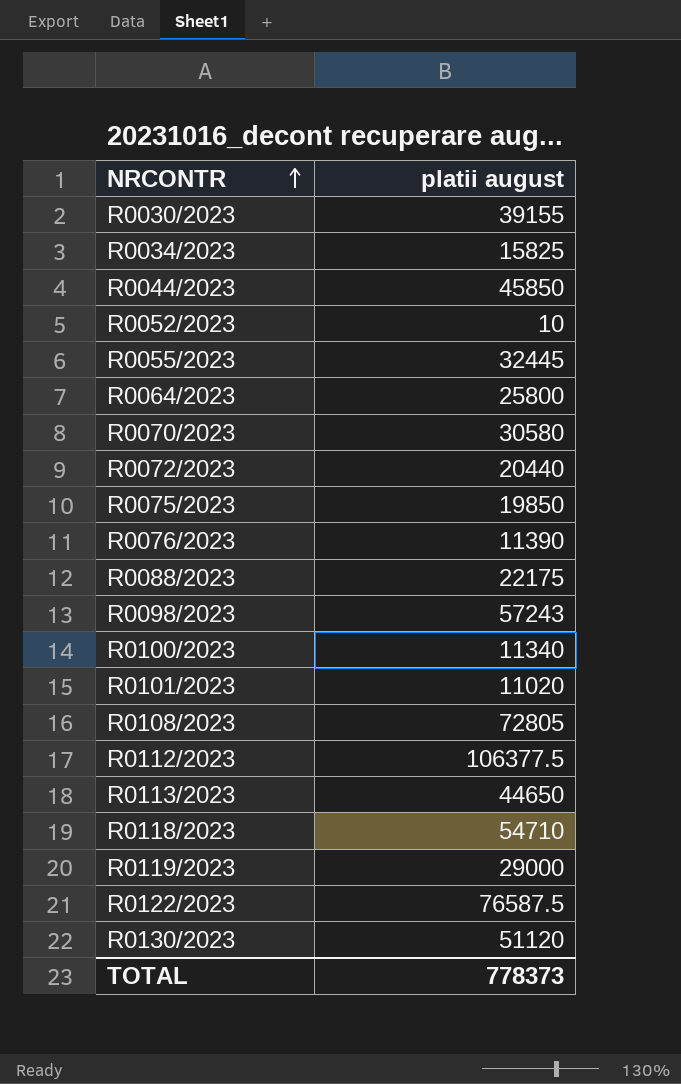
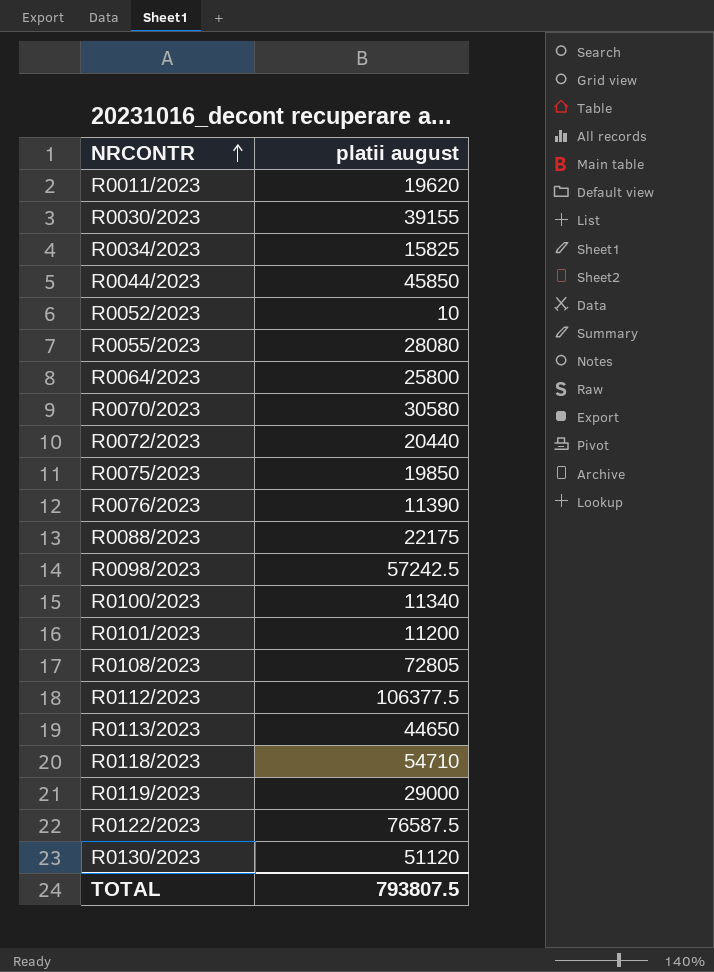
row R0011/2023: none -> 19620
R0055/2023 | platii august: 32445 -> 28080
R0098/2023 | platii august: 57243 -> 57242.5
R0101/2023 | platii august: 11020 -> 11200
TOTAL | platii august: 778373 -> 793807.5

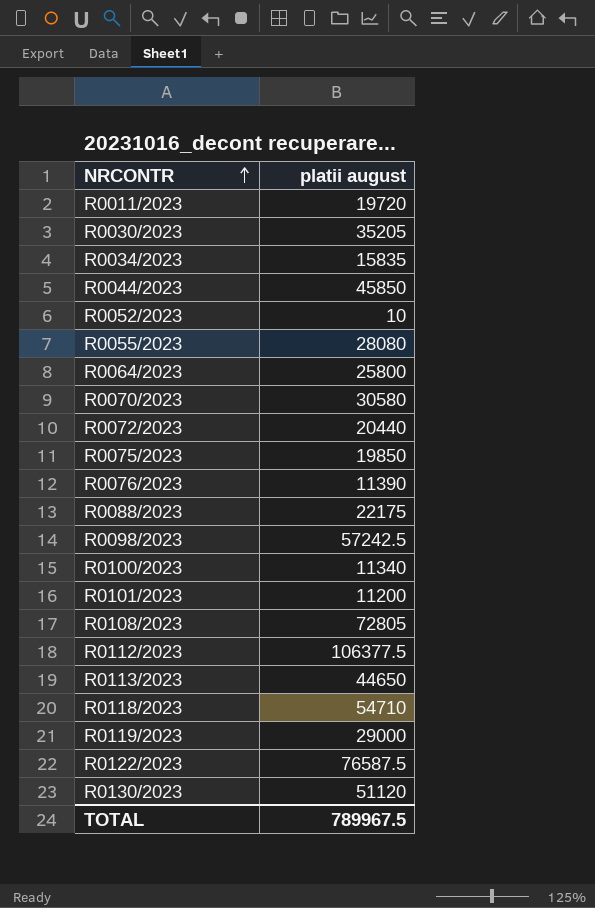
R0011/2023 | platii august: 19620 -> 19720
R0030/2023 | platii august: 39155 -> 35205
R0034/2023 | platii august: 15825 -> 15835
TOTAL | platii august: 793807.5 -> 789967.5

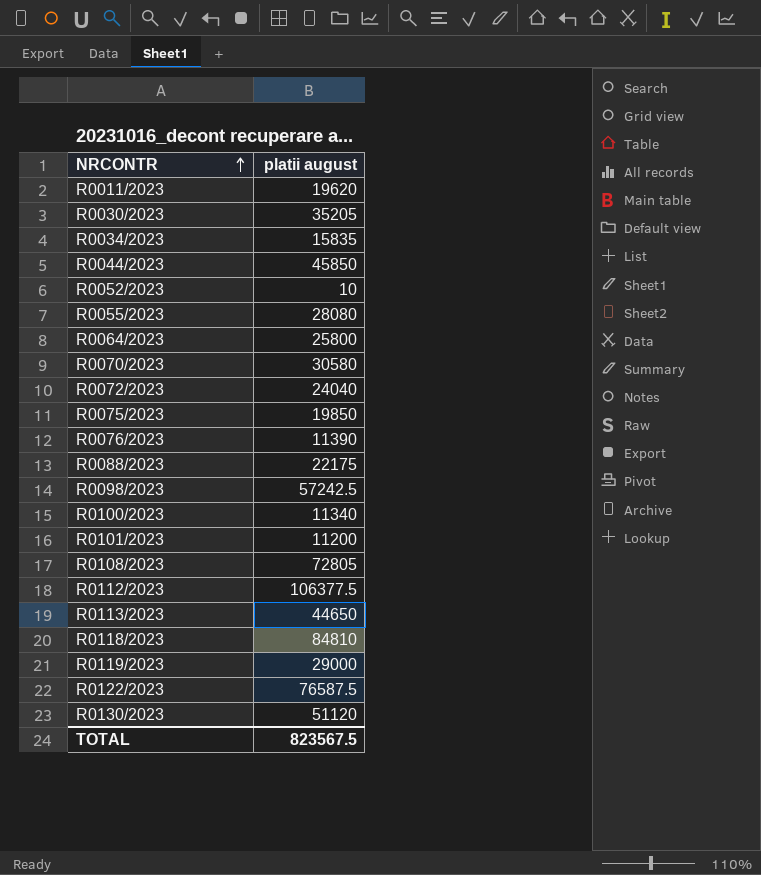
R0011/2023 | platii august: 19720 -> 19620
R0072/2023 | platii august: 20440 -> 24040
R0118/2023 | platii august: 54710 -> 84810
TOTAL | platii august: 789967.5 -> 823567.5

